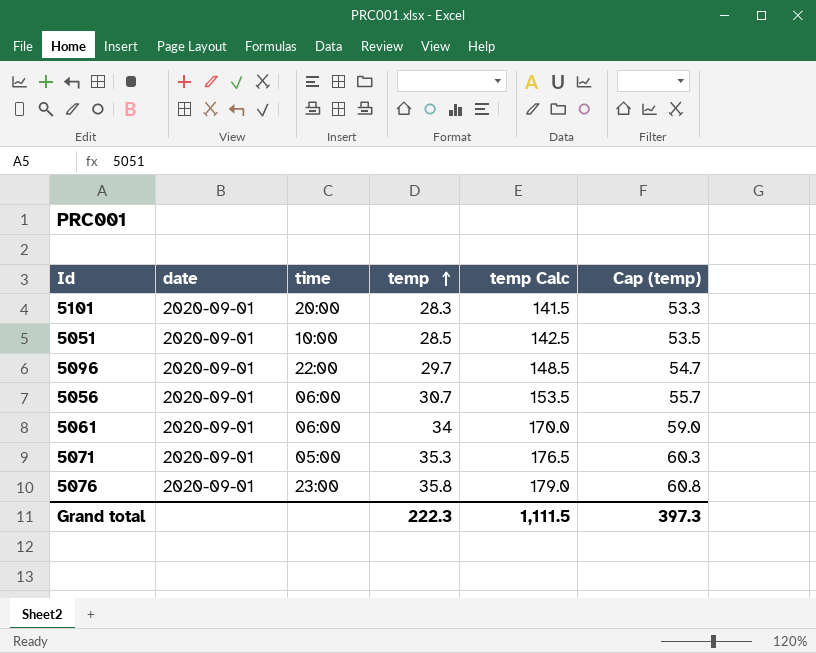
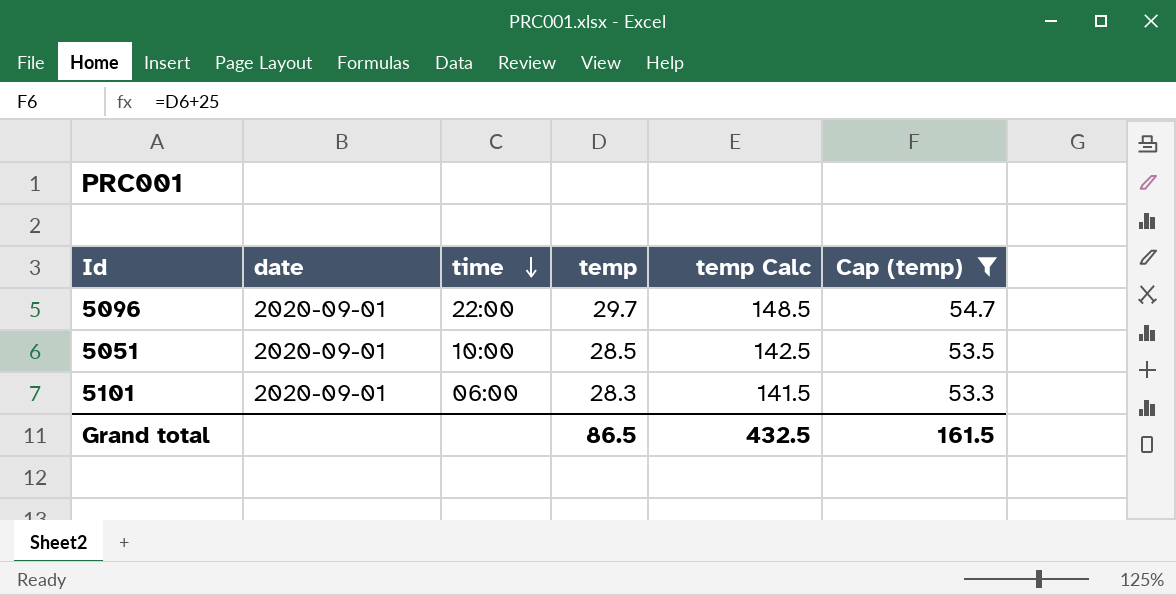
filter: none -> Cap (temp) <= 54.7
row order: temp ascending -> time descending
5101 | time: 20:00 -> 06:00
Grand total | temp: 222.3 -> 86.5
Grand total | temp Calc: 1,111.5 -> 432.5
Grand total | Cap (temp): 397.3 -> 161.5

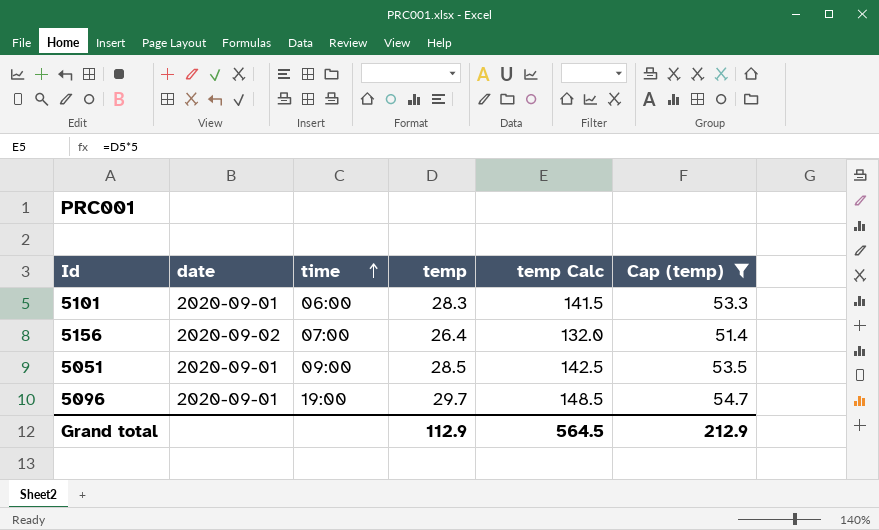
row order: time descending -> time ascending
row 5156: none -> 2020-09-02 | 07:00 | 26.4 | 132.0 | 51.4
5051 | time: 10:00 -> 09:00
5096 | time: 22:00 -> 19:00
Grand total | temp: 86.5 -> 112.9
Grand total | temp Calc: 432.5 -> 564.5
Grand total | Cap (temp): 161.5 -> 212.9

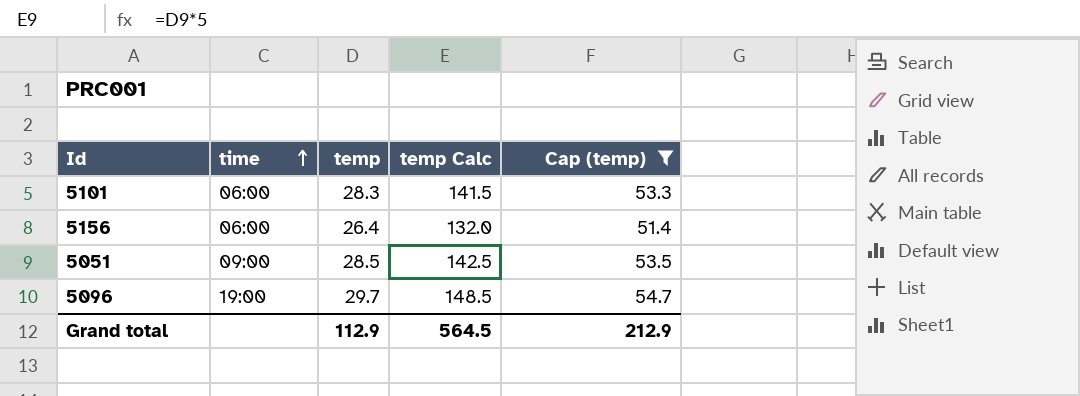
column date | position: 2 -> none
5156 | time: 07:00 -> 06:00

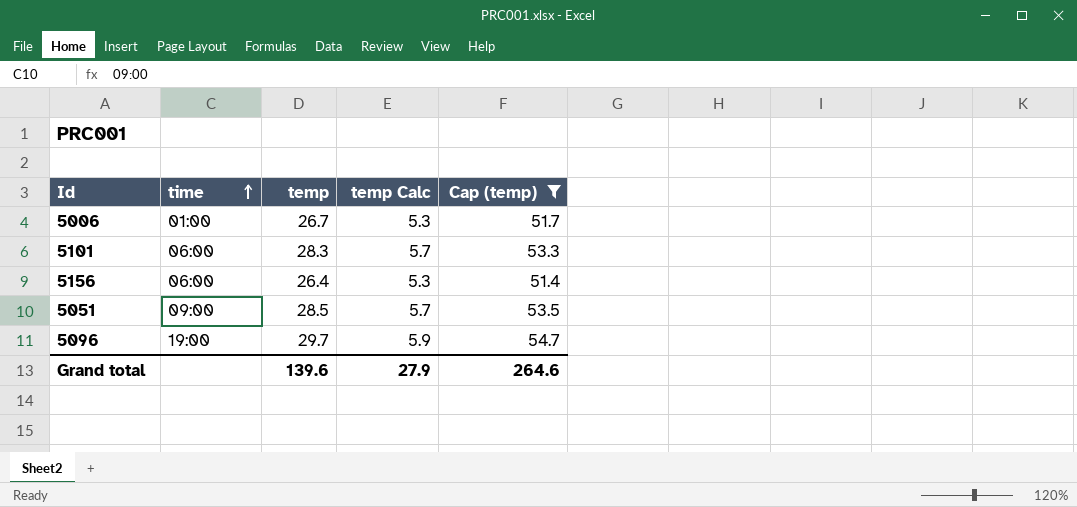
column temp Calc | formula: [temp] * 5 -> [temp] * 0.2
row 5006: none -> 01:00 | 26.7 | 5.3 | 51.7
Grand total | temp: 112.9 -> 139.6
Grand total | temp Calc: 564.5 -> 27.9
Grand total | Cap (temp): 212.9 -> 264.6

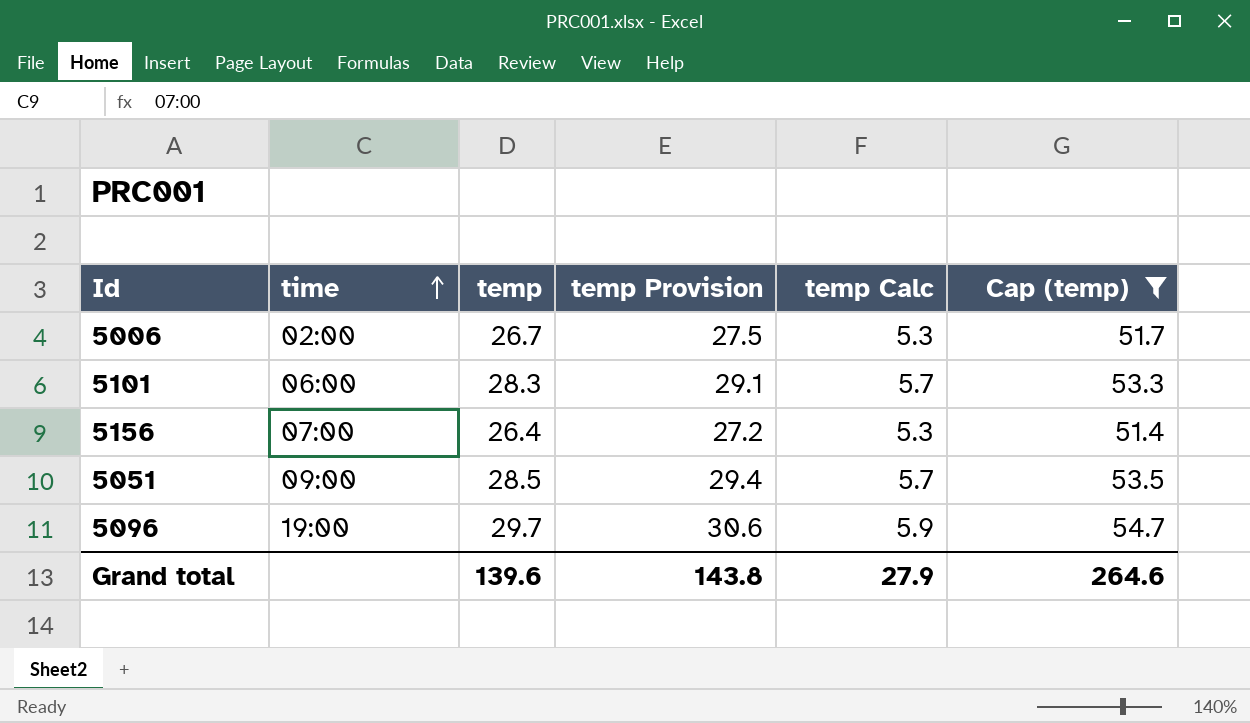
column temp Provision | formula: none -> [temp] * 1.03
5006 | time: 01:00 -> 02:00
5156 | time: 06:00 -> 07:00

